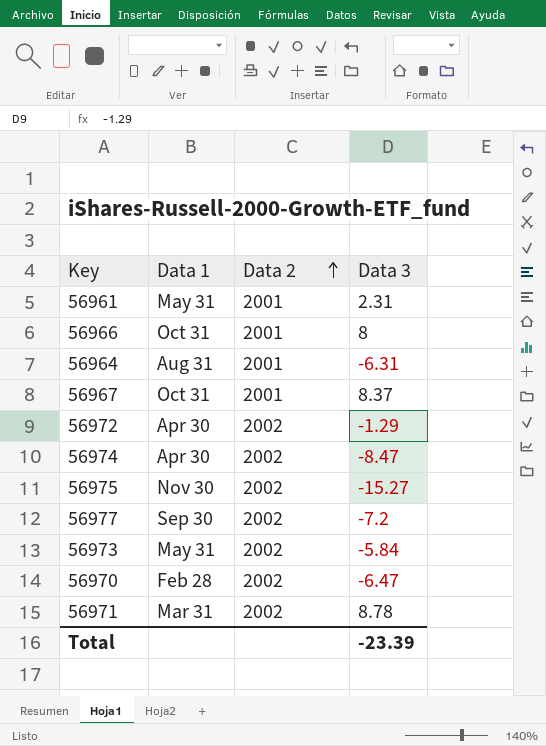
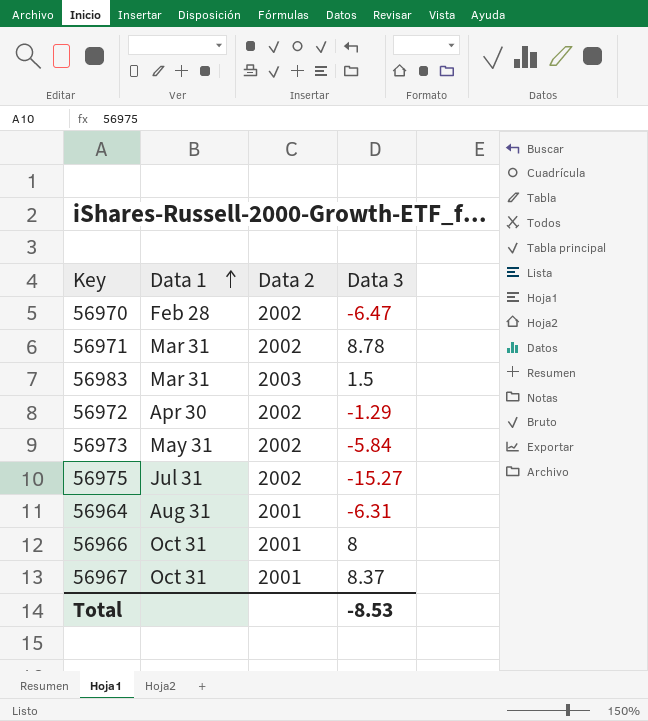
row order: Data 2 ascending -> Data 1 ascending
row 56961: May 31 | 2001 | 2.31 -> none
row 56974: Apr 30 | 2002 | -8.47 -> none
row 56977: Sep 30 | 2002 | -7.2 -> none
row 56983: none -> Mar 31 | 2003 | 1.5
56975 | Data 1: Nov 30 -> Jul 31
Total | Data 3: -23.39 -> -8.53

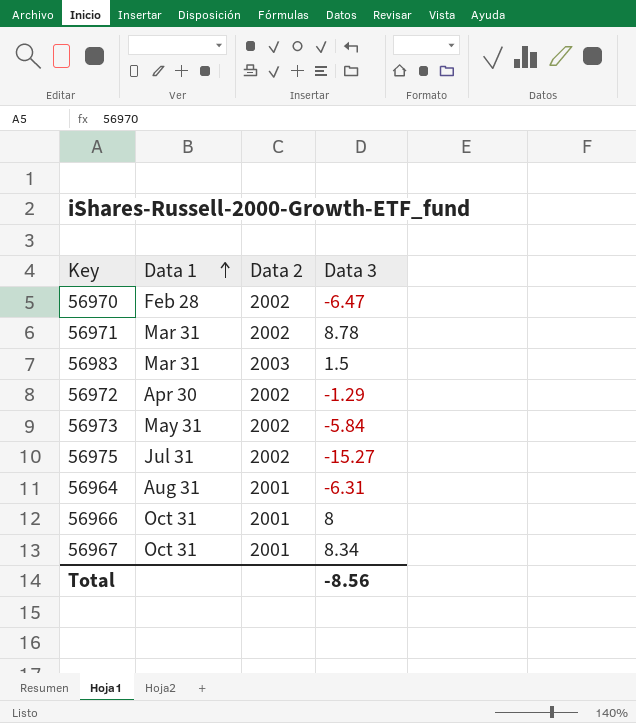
56967 | Data 3: 8.37 -> 8.34
Total | Data 3: -8.53 -> -8.56

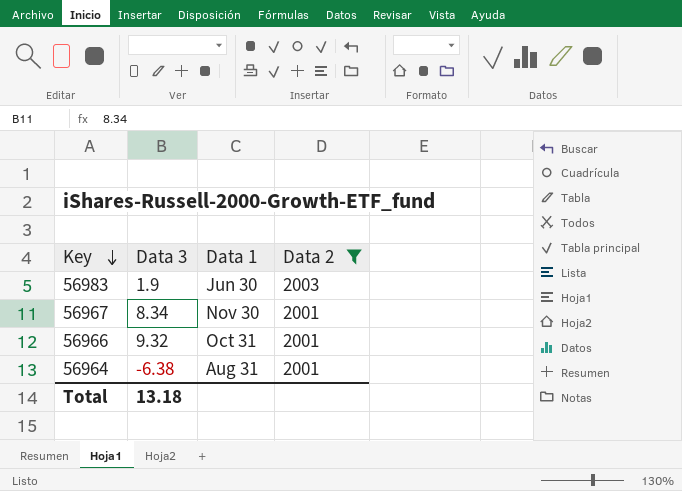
filter: none -> Data 2 != 2002
row order: Data 1 ascending -> Key descending
column Data 3 | position: 4 -> 2
56983 | Data 3: 1.5 -> 1.9
56983 | Data 1: Mar 31 -> Jun 30
56967 | Data 1: Oct 31 -> Nov 30
56966 | Data 3: 8 -> 9.32
56964 | Data 3: -6.31 -> -6.38
Total | Data 3: -8.56 -> 13.18

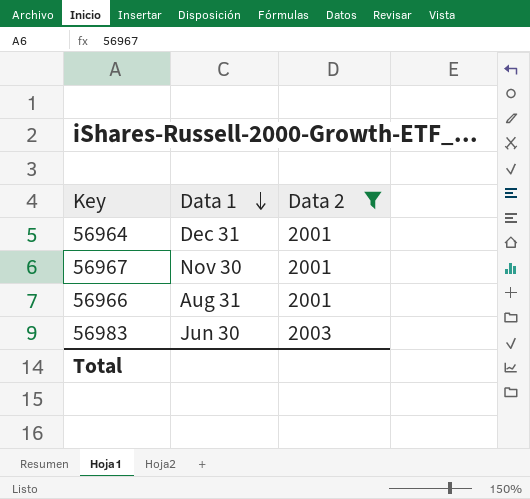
row order: Key descending -> Data 1 descending
column Data 3 | position: 2 -> none
56964 | Data 1: Aug 31 -> Dec 31
56966 | Data 1: Oct 31 -> Aug 31

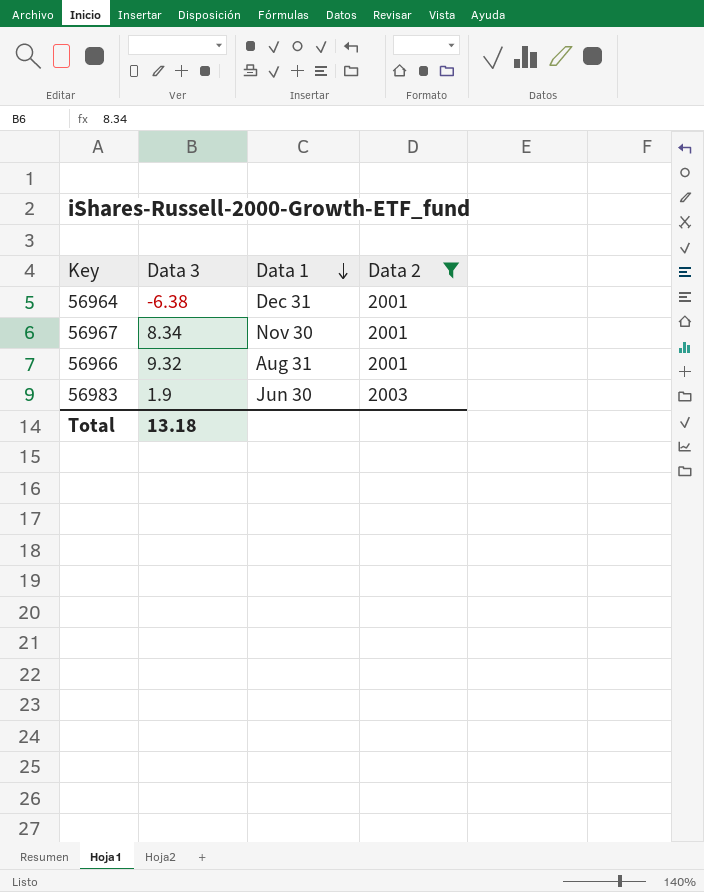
column Data 3 | position: none -> 2

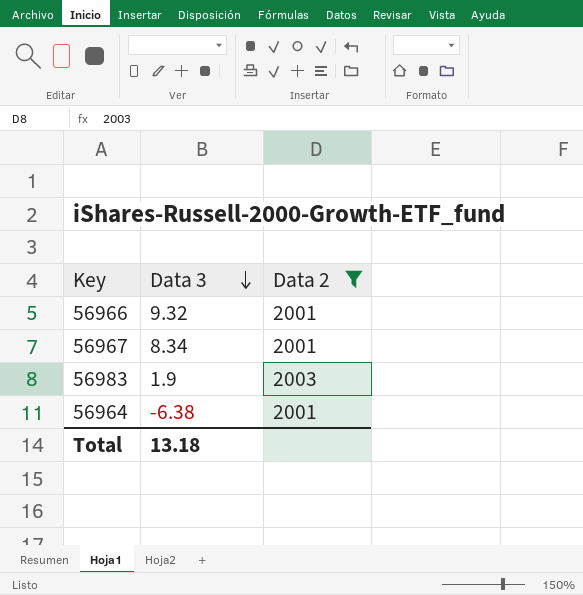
row order: Data 1 descending -> Data 3 descending
column Data 1 | position: 3 -> none

